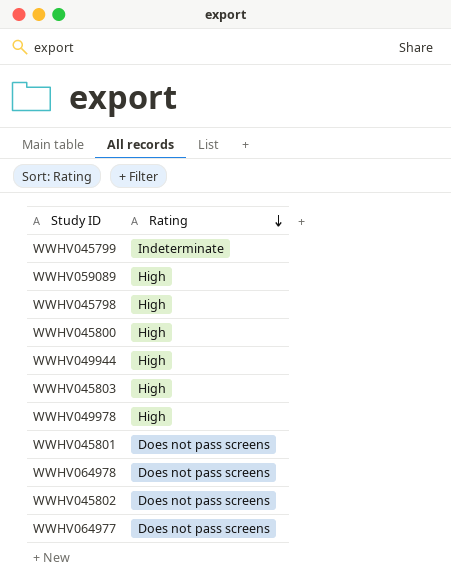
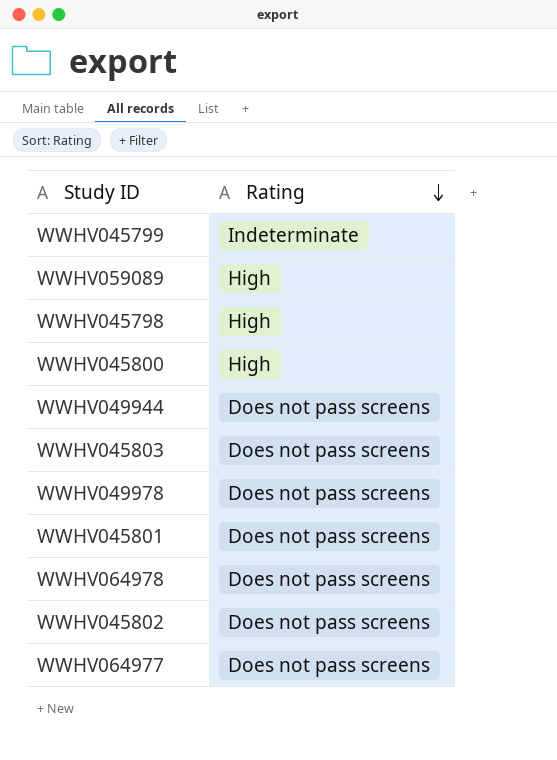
WWHV049944 | Rating: High -> Does not pass screens
WWHV045803 | Rating: High -> Does not pass screens
WWHV049978 | Rating: High -> Does not pass screens

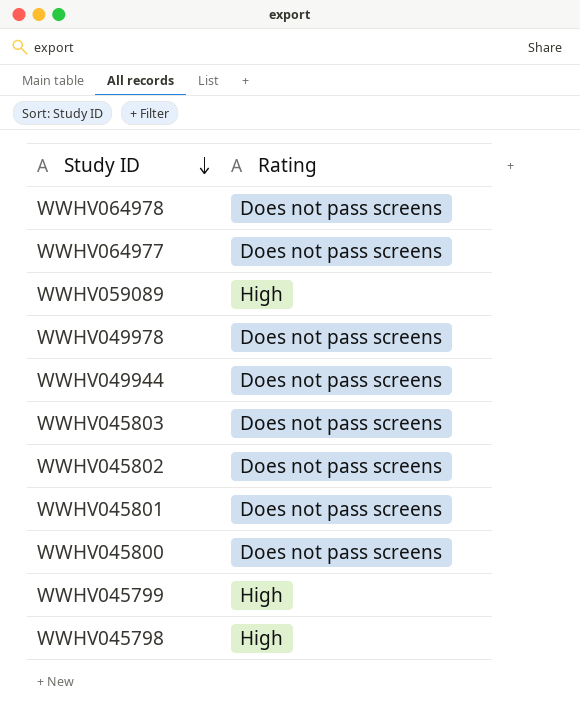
row order: Rating descending -> Study ID descending
WWHV045800 | Rating: High -> Does not pass screens
WWHV045799 | Rating: Indeterminate -> High

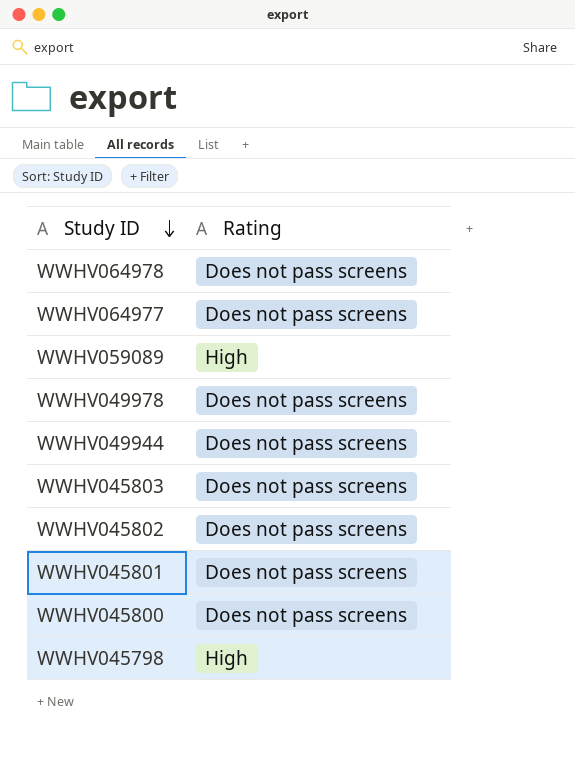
row WWHV045799: High -> none

